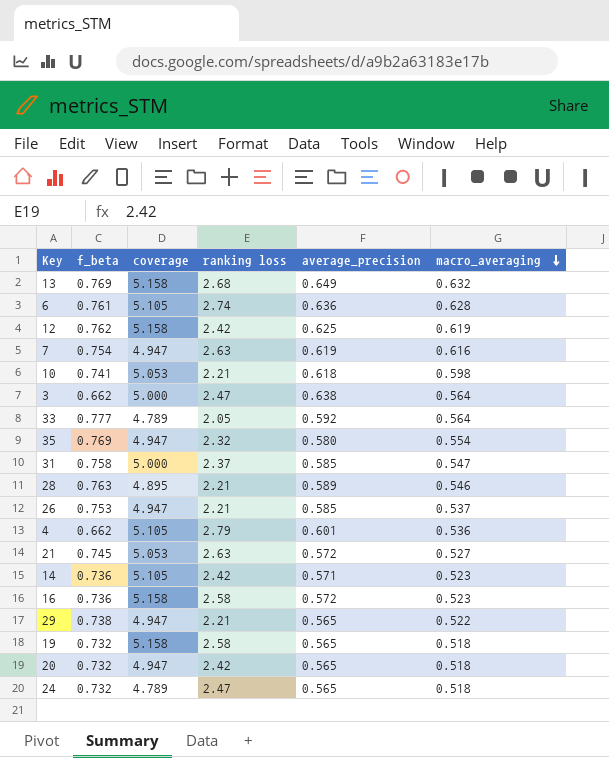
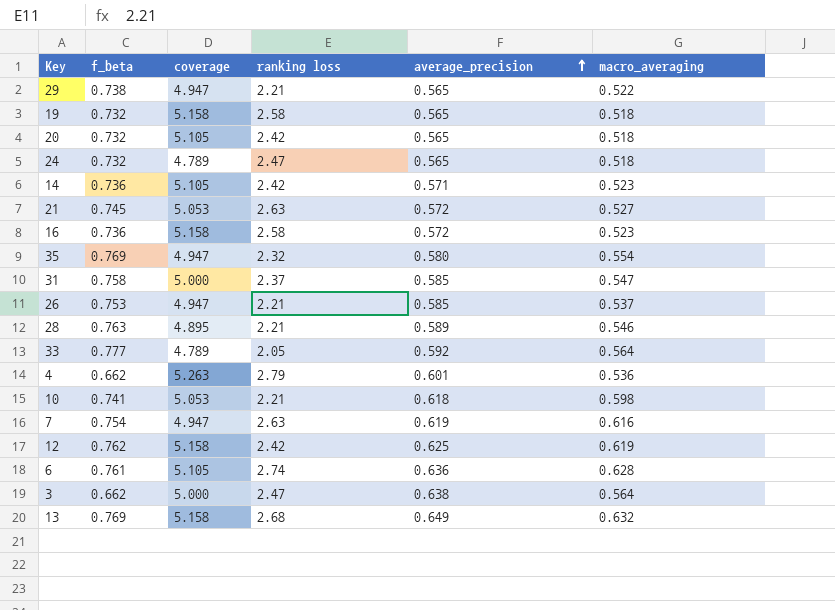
row order: macro_averaging descending -> average_precision ascending
20 | coverage: 4.947 -> 5.105
4 | coverage: 5.105 -> 5.263

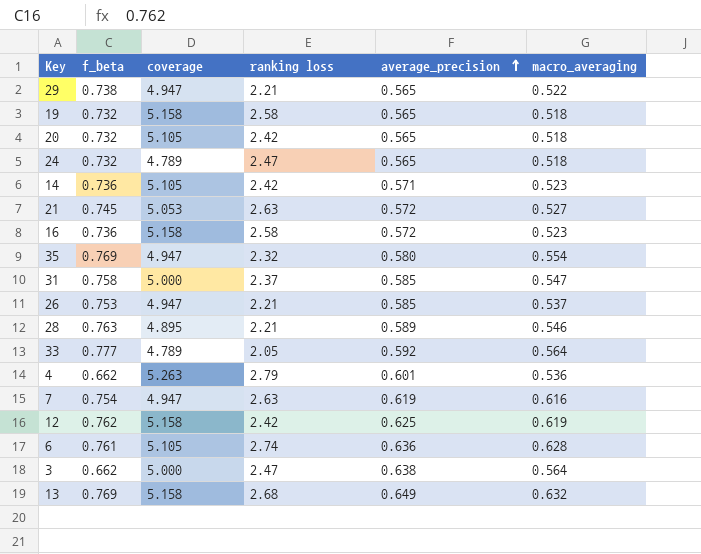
row 10: 0.741 | 5.053 | 2.21 | 0.618 | 0.598 -> none

